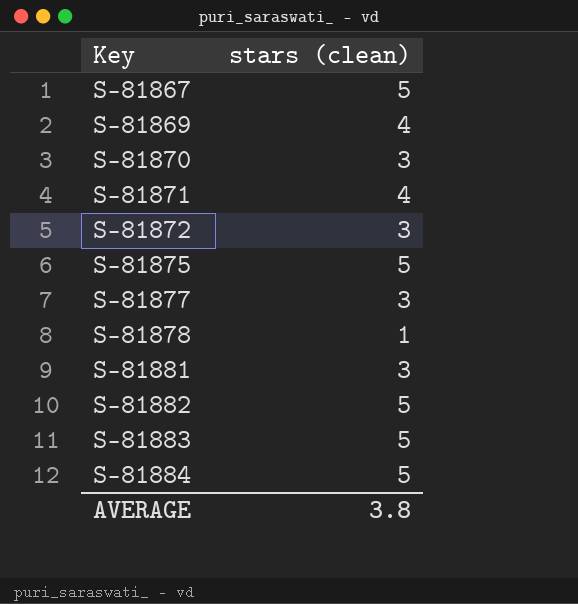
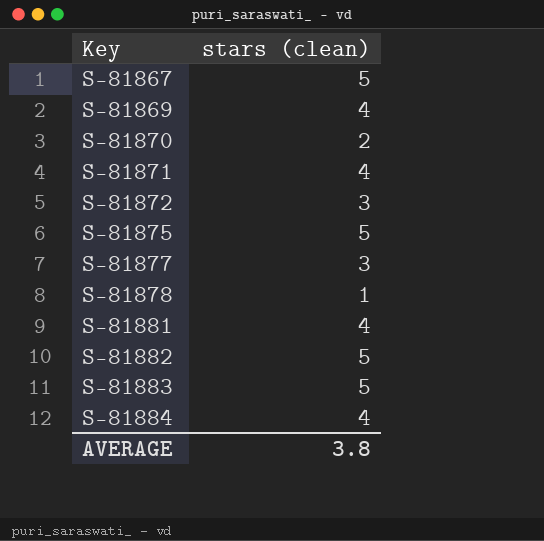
S-81870 | stars (clean): 3 -> 2
S-81881 | stars (clean): 3 -> 4
S-81884 | stars (clean): 5 -> 4

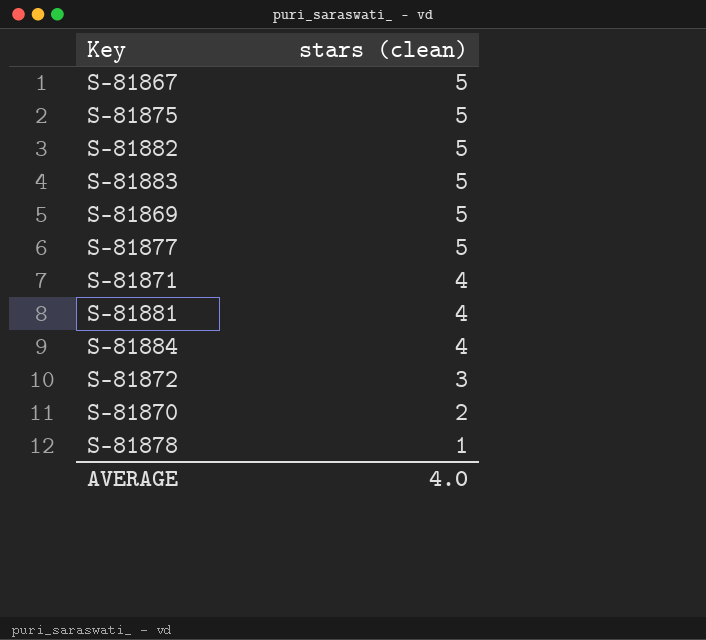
row order: Key ascending -> stars (clean) descending
S-81869 | stars (clean): 4 -> 5
S-81877 | stars (clean): 3 -> 5
AVERAGE | stars (clean): 3.8 -> 4.0

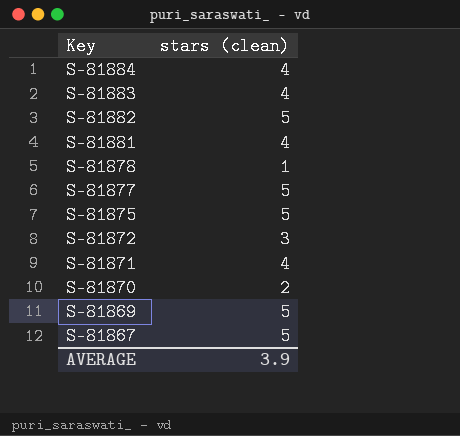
row order: stars (clean) descending -> Key descending
S-81883 | stars (clean): 5 -> 4
AVERAGE | stars (clean): 4.0 -> 3.9

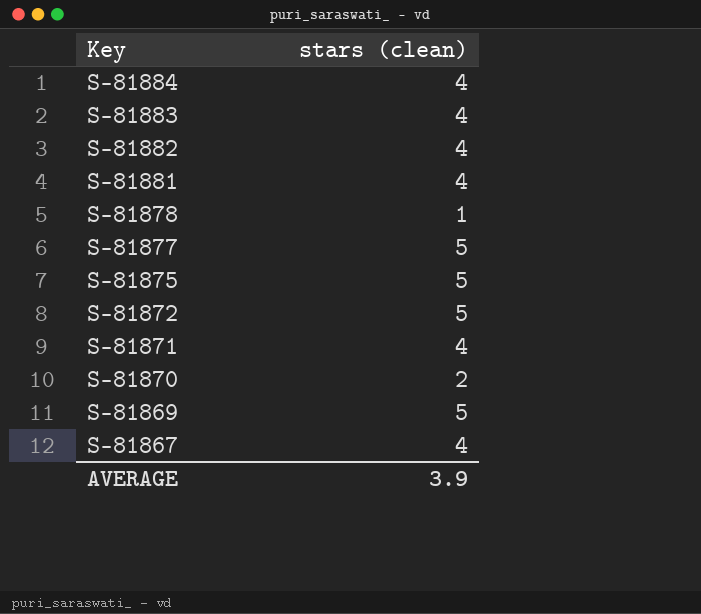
S-81882 | stars (clean): 5 -> 4
S-81872 | stars (clean): 3 -> 5
S-81867 | stars (clean): 5 -> 4

